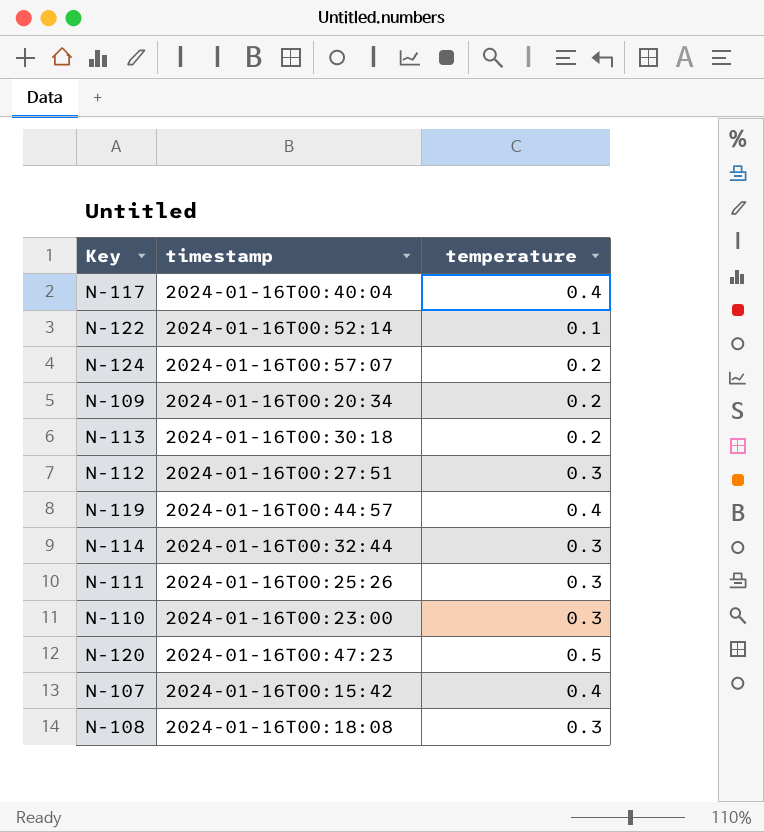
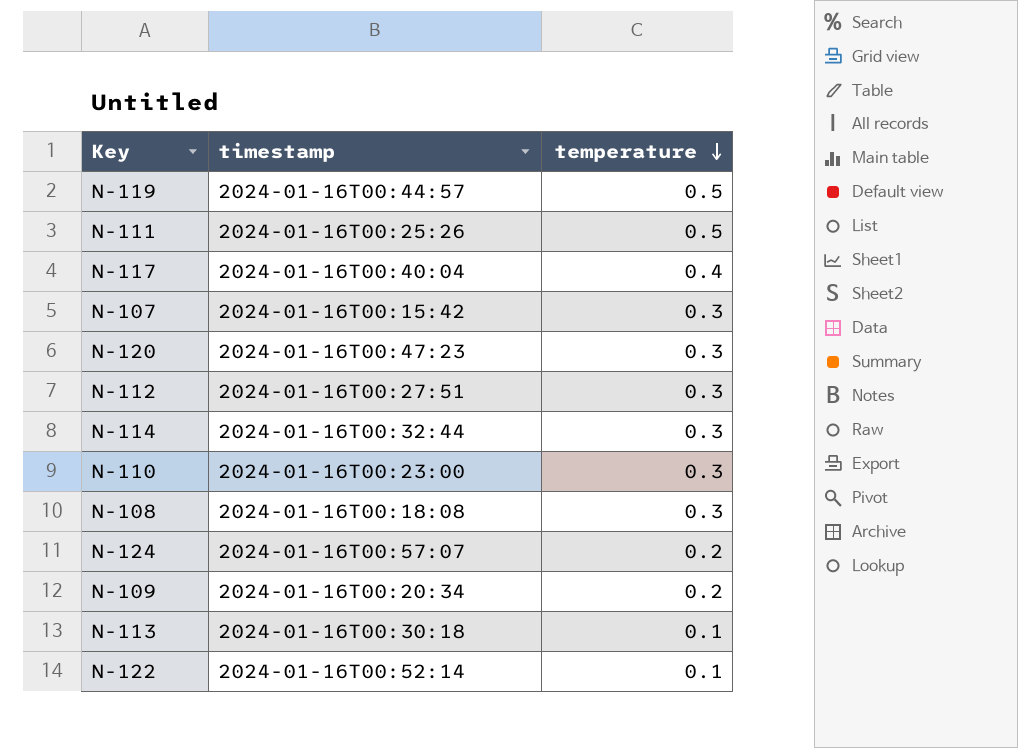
row order: none -> temperature descending
N-119 | temperature: 0.4 -> 0.5
N-111 | temperature: 0.3 -> 0.5
N-107 | temperature: 0.4 -> 0.3
N-120 | temperature: 0.5 -> 0.3
N-113 | temperature: 0.2 -> 0.1

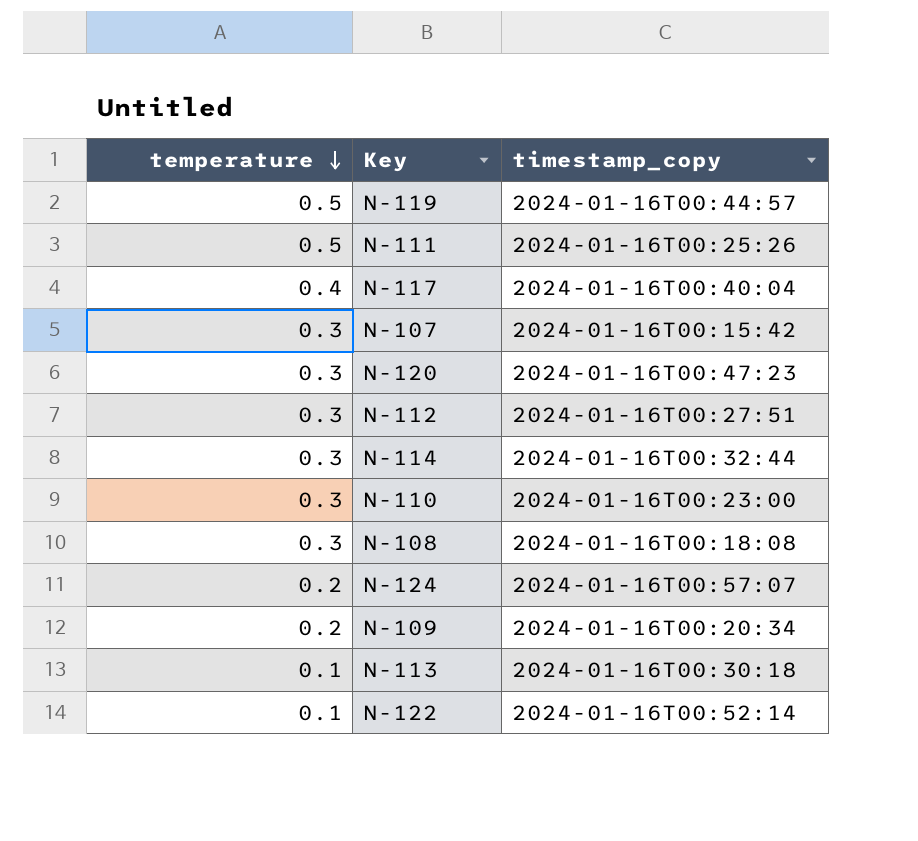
column temperature | position: 3 -> 1
column name: timestamp -> timestamp_copy

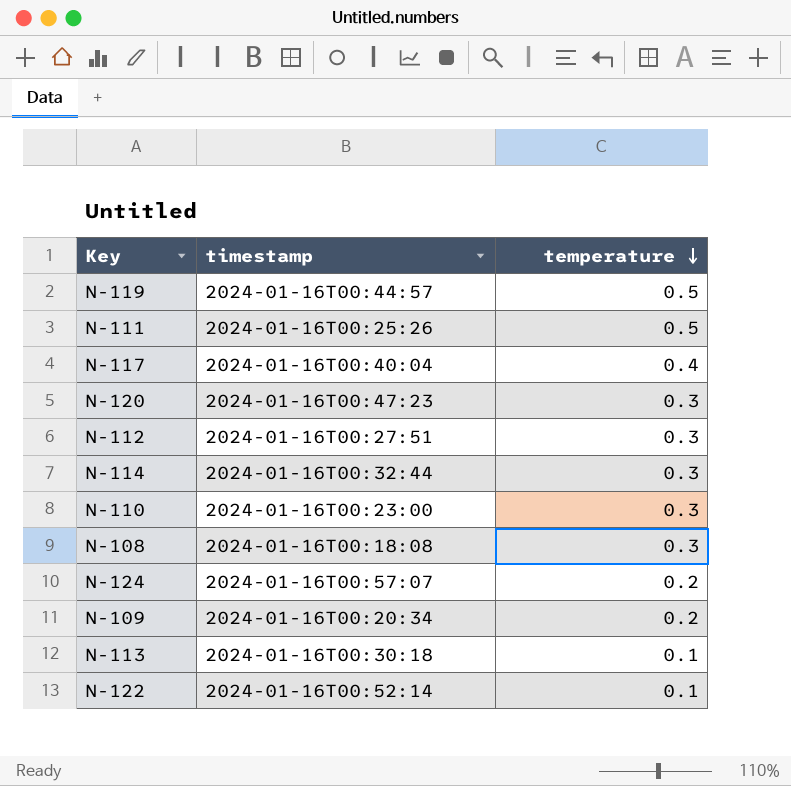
column name: timestamp_copy -> timestamp
column temperature | position: 1 -> 3
row N-107: 0.3 | 2024-01-16T00:15:42 -> none

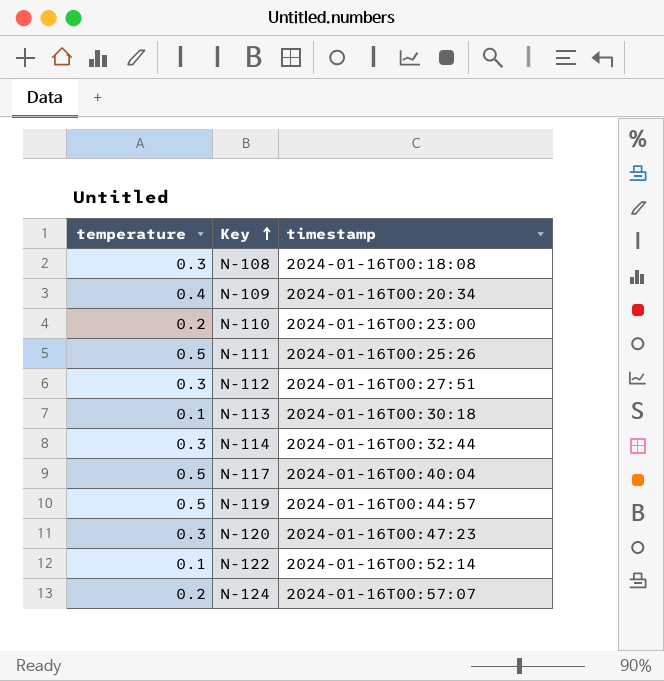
row order: temperature descending -> Key ascending
column temperature | position: 3 -> 1
N-109 | temperature: 0.2 -> 0.4
N-110 | temperature: 0.3 -> 0.2
N-117 | temperature: 0.4 -> 0.5

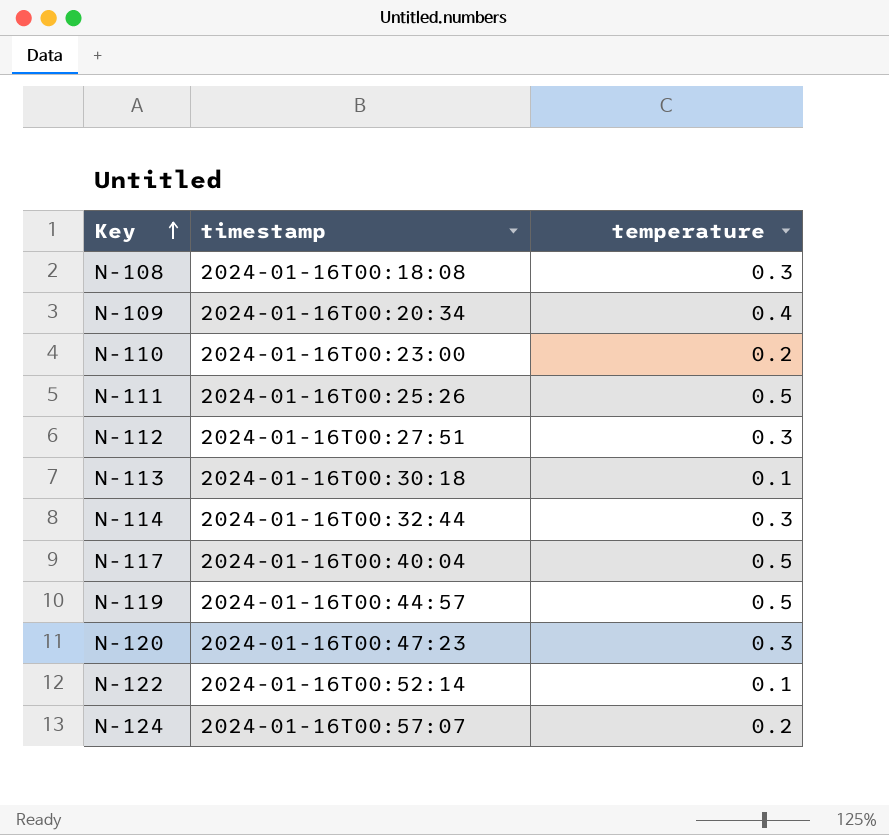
column temperature | position: 1 -> 3

